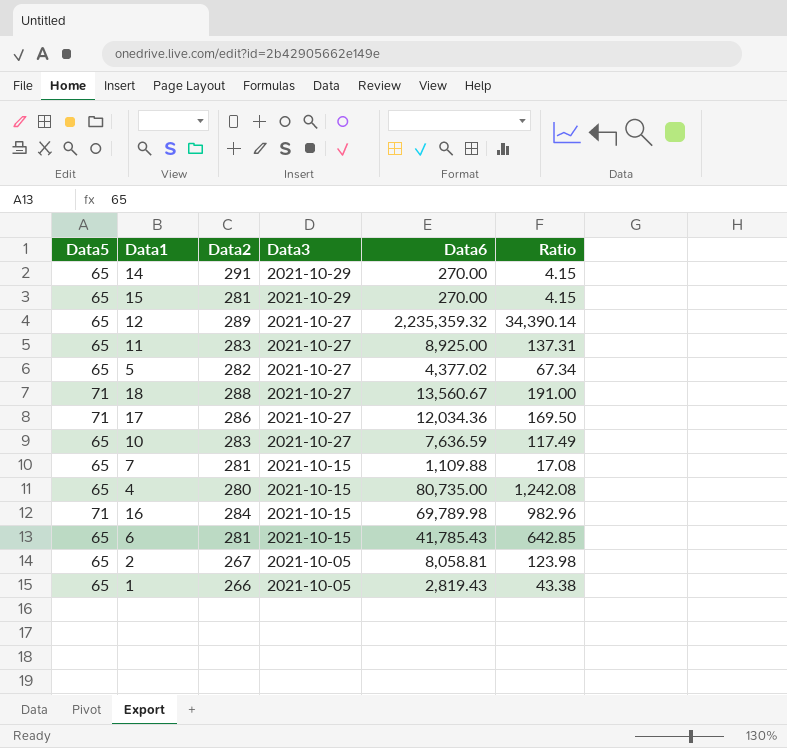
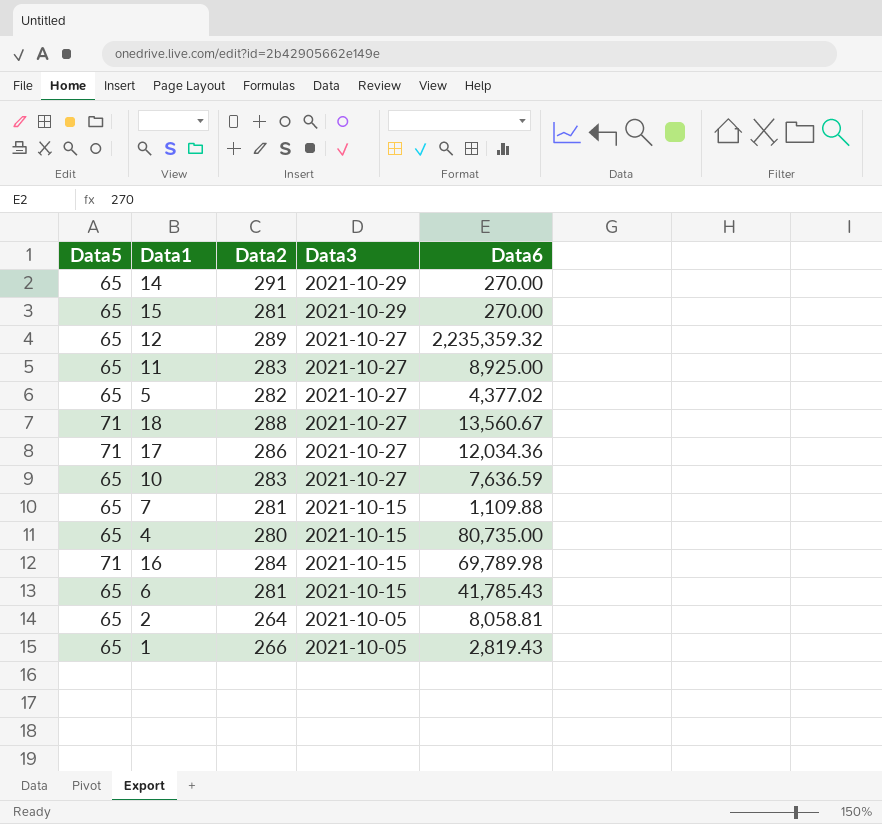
column Ratio | formula: [Data6] / [Data5] -> none
2 | Data2: 267 -> 264

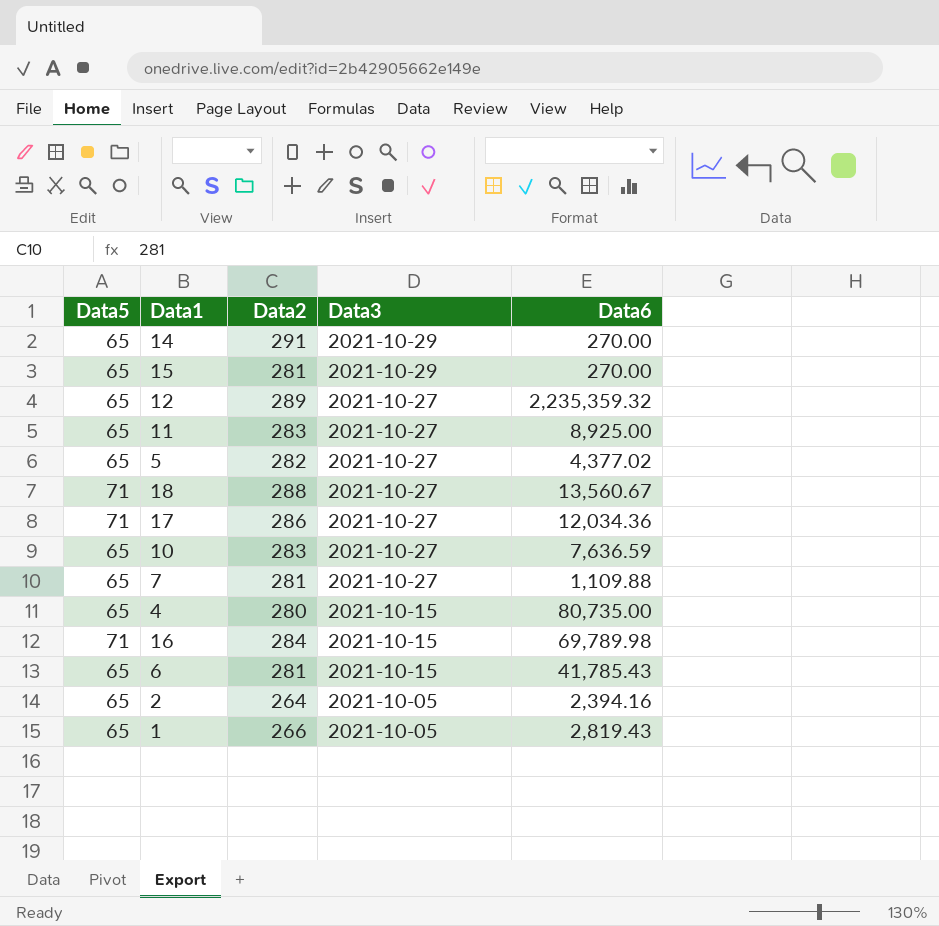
7 | Data3: 2021-10-15 -> 2021-10-27
2 | Data6: 8,058.81 -> 2,394.16

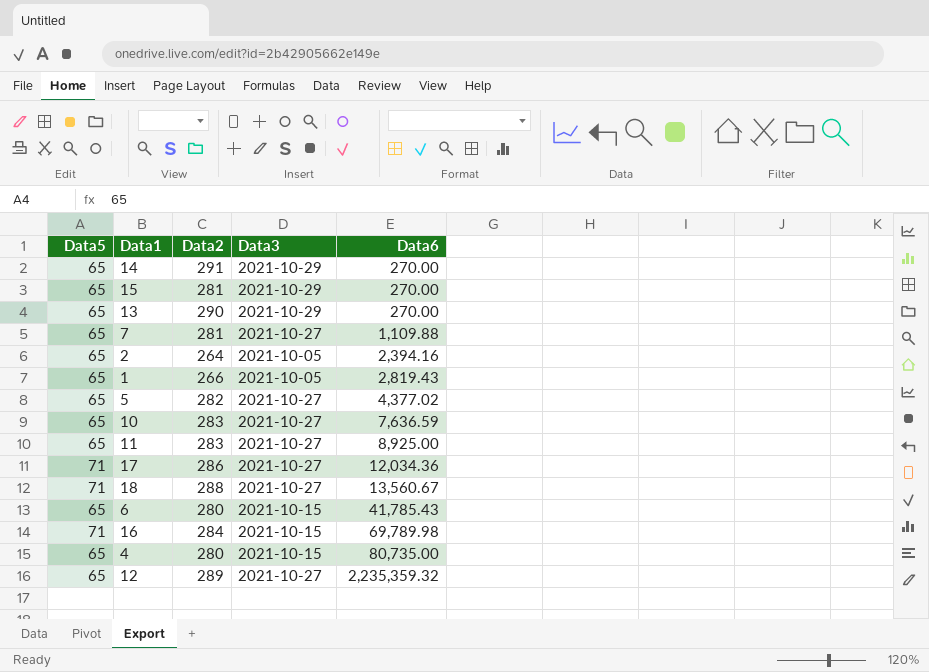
row order: Data3 descending -> Data6 ascending
row 13: none -> 65 | 290 | 2021-10-29 | 270.00
6 | Data2: 281 -> 280

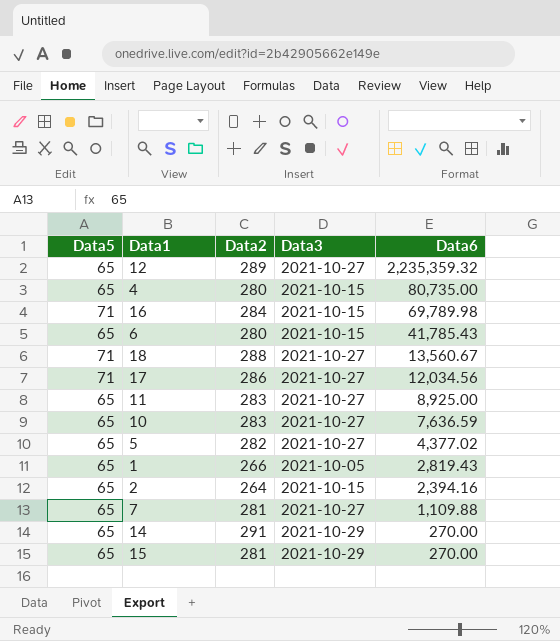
row order: Data6 ascending -> Data6 descending
row 13: 65 | 290 | 2021-10-29 | 270.00 -> none
17 | Data6: 12,034.36 -> 12,034.56
2 | Data3: 2021-10-05 -> 2021-10-15

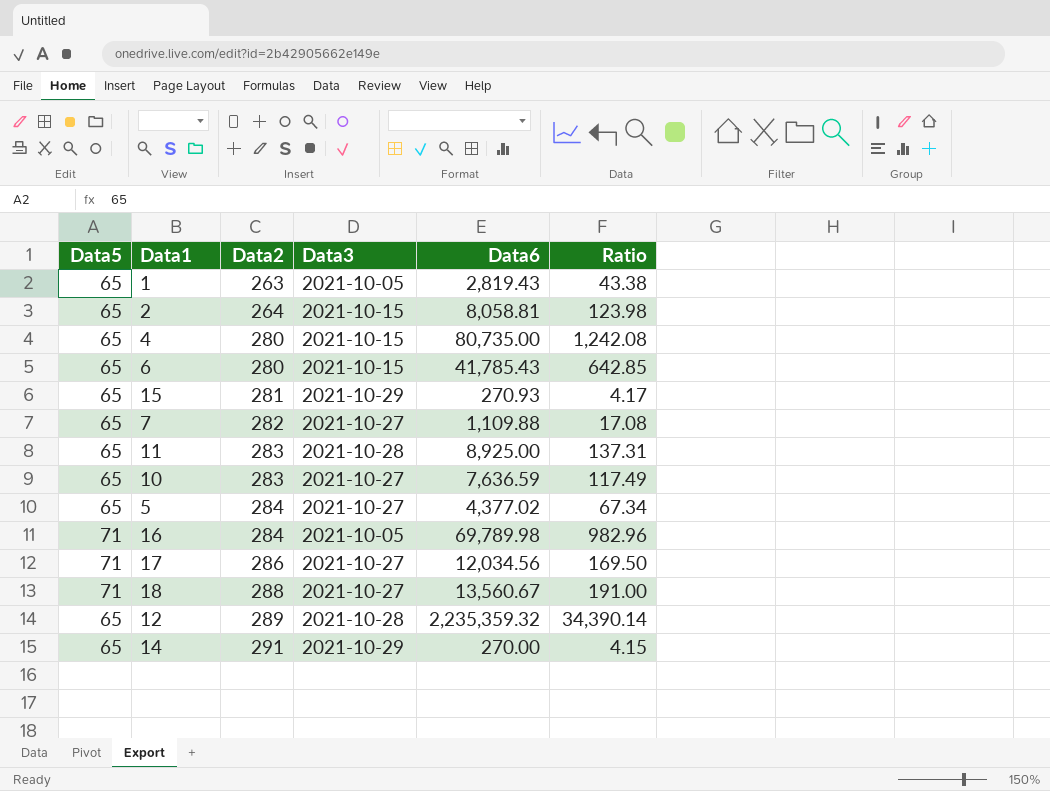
row order: Data6 descending -> Data2 ascending
column Ratio | formula: none -> [Data6] / [Data5]
1 | Data2: 266 -> 263
2 | Data6: 2,394.16 -> 8,058.81
15 | Data6: 270.00 -> 270.93
7 | Data2: 281 -> 282
11 | Data3: 2021-10-27 -> 2021-10-28
5 | Data2: 282 -> 284
16 | Data3: 2021-10-15 -> 2021-10-05
12 | Data3: 2021-10-27 -> 2021-10-28

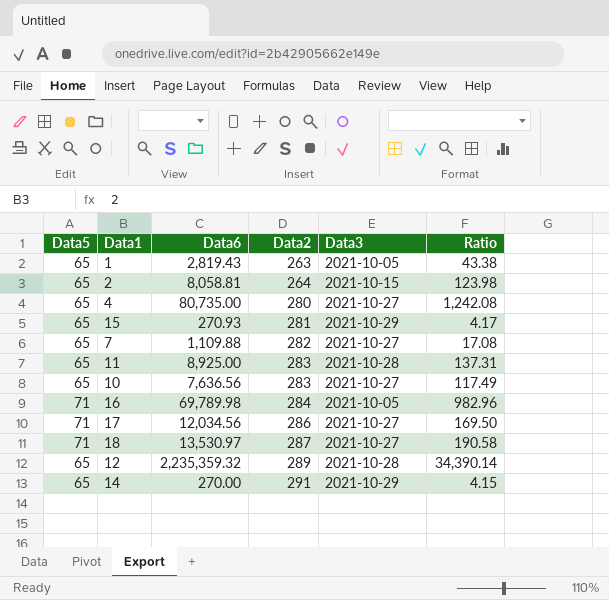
column Data6 | position: 5 -> 3
row 6: 65 | 280 | 2021-10-15 | 41,785.43 | 642.85 -> none
row 5: 65 | 284 | 2021-10-27 | 4,377.02 | 67.34 -> none
4 | Data3: 2021-10-15 -> 2021-10-27
10 | Data6: 7,636.59 -> 7,636.56
18 | Data6: 13,560.67 -> 13,530.97
18 | Data2: 288 -> 287
18 | Ratio: 191.00 -> 190.58

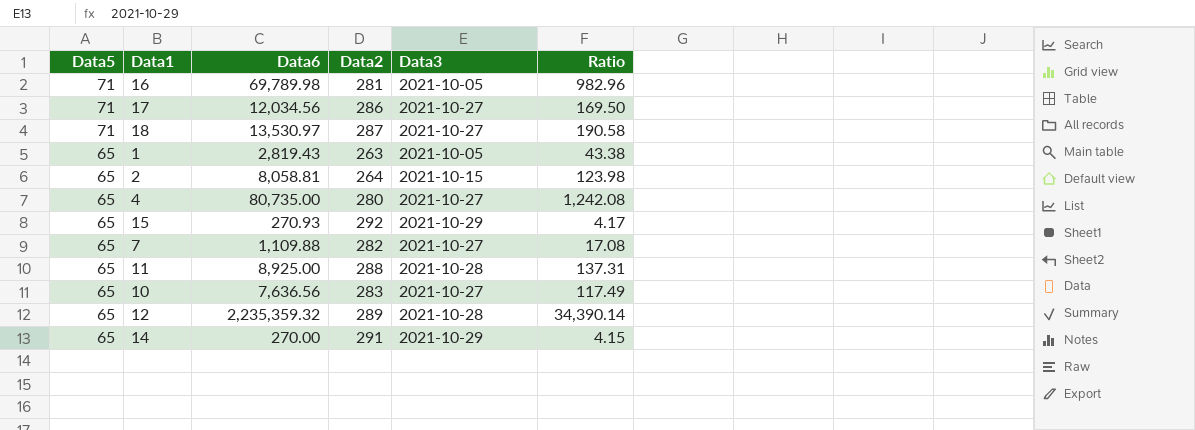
row order: Data2 ascending -> Data5 descending
16 | Data2: 284 -> 281
15 | Data2: 281 -> 292
11 | Data2: 283 -> 288

